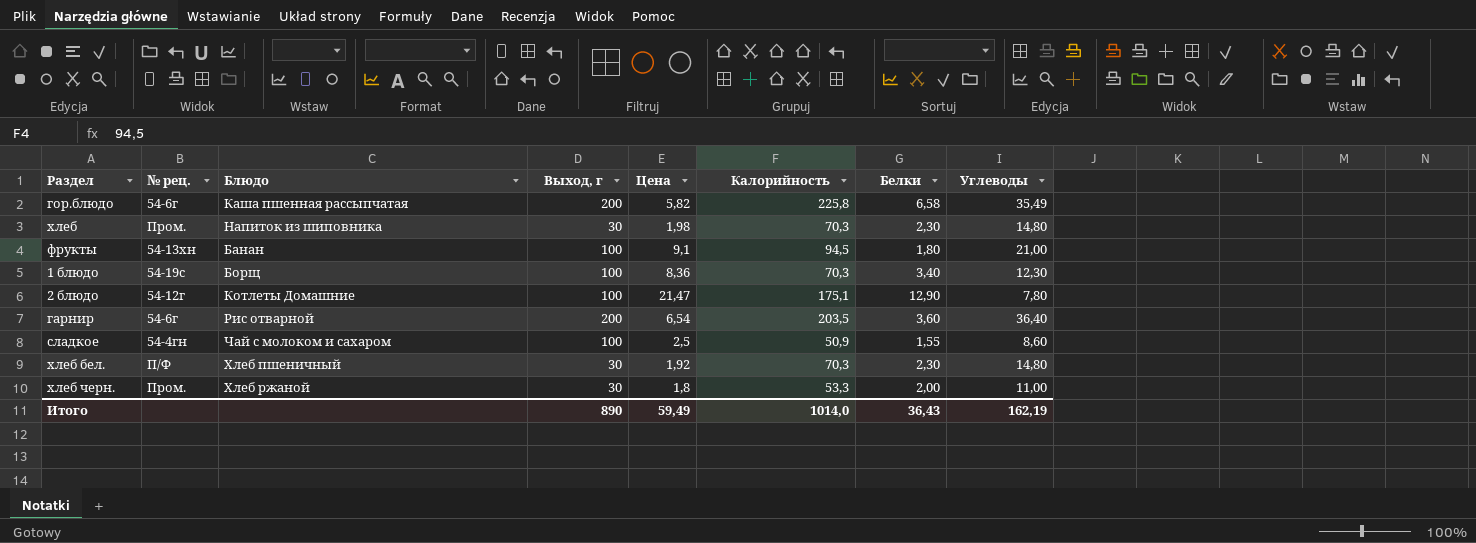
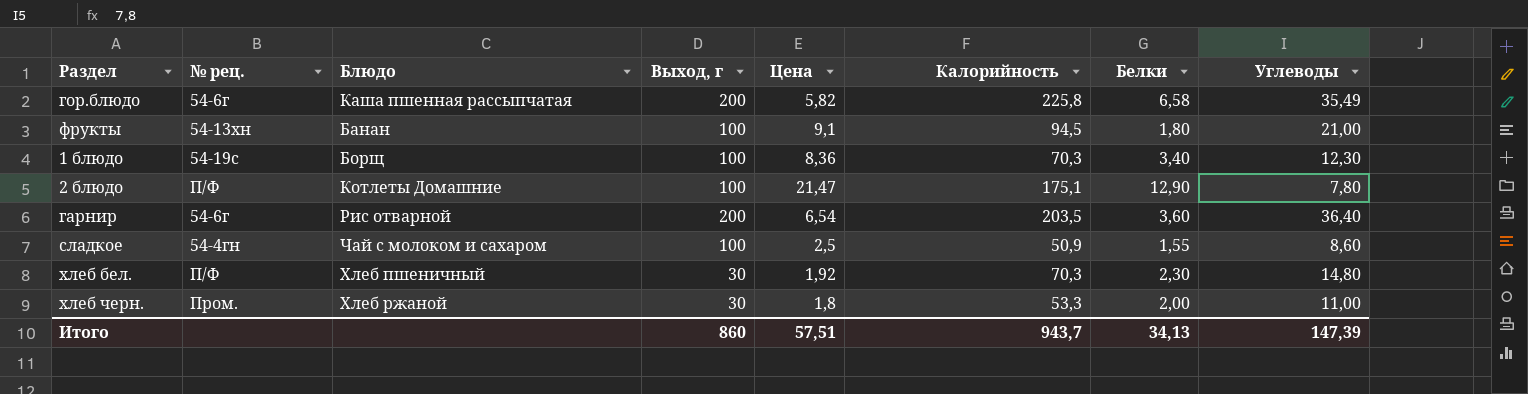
row хлеб: Пром. | Напиток из шиповника | 30 | 1,98 | 70,3 | 2,30 | 14,80 -> none
2 блюдо | № рец.: 54-12г -> П/Ф
Итого | Выход, г: 890 -> 860
Итого | Цена: 59,49 -> 57,51
Итого | Калорийность: 1014,0 -> 943,7
Итого | Белки: 36,43 -> 34,13
Итого | Углеводы: 162,19 -> 147,39

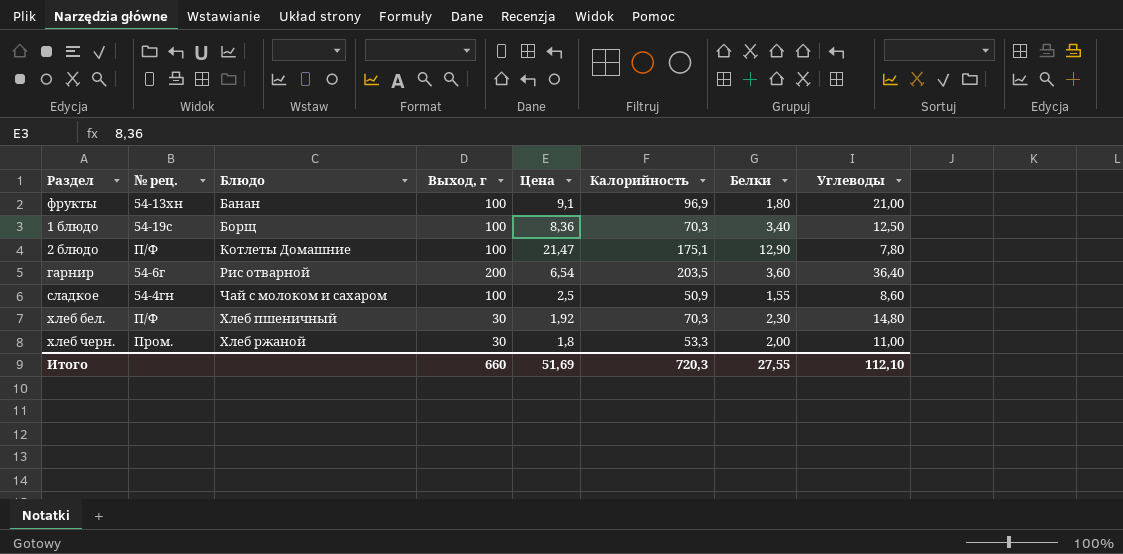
row гор.блюдо: 54-6г | Каша пшенная рассыпчатая | 200 | 5,82 | 225,8 | 6,58 | 35,49 -> none
фрукты | Калорийность: 94,5 -> 96,9
1 блюдо | Углеводы: 12,30 -> 12,50
Итого | Выход, г: 860 -> 660
Итого | Цена: 57,51 -> 51,69
Итого | Калорийность: 943,7 -> 720,3
Итого | Белки: 34,13 -> 27,55
Итого | Углеводы: 147,39 -> 112,10

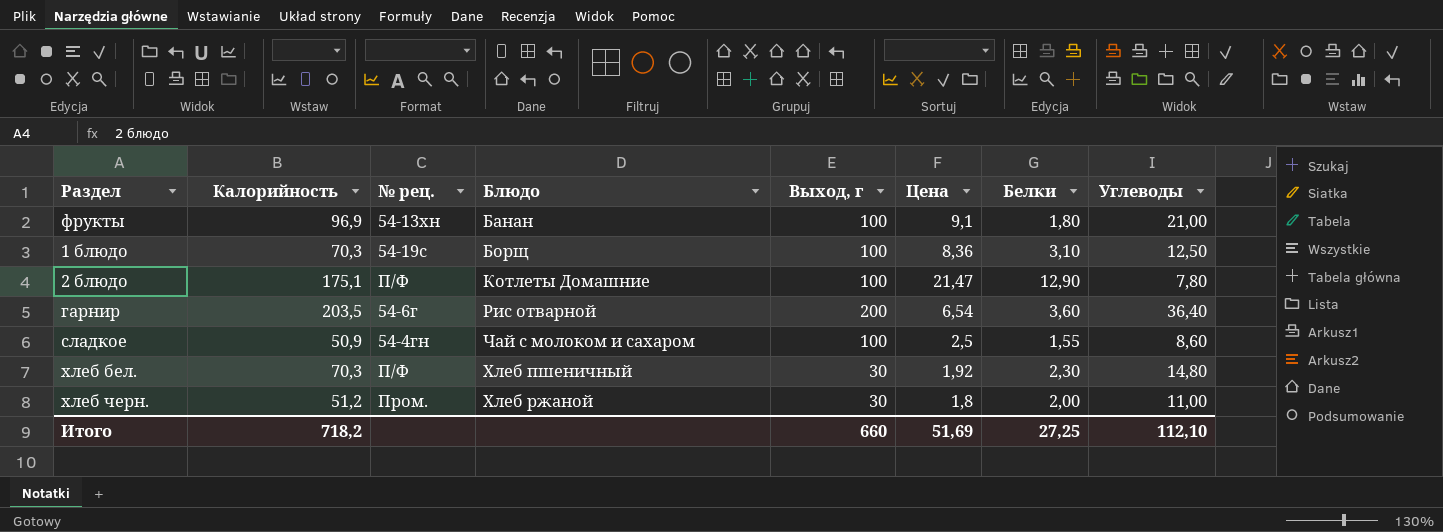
column Калорийность | position: 6 -> 2
1 блюдо | Белки: 3,40 -> 3,10
хлеб черн. | Калорийность: 53,3 -> 51,2
Итого | Калорийность: 720,3 -> 718,2
Итого | Белки: 27,55 -> 27,25

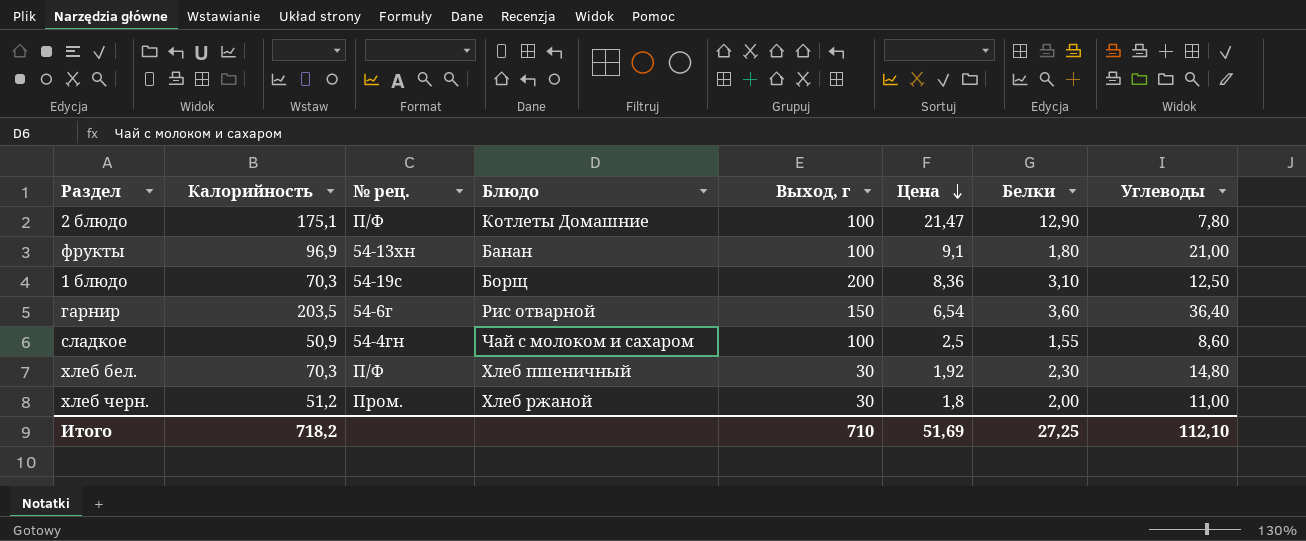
row order: none -> Цена descending
1 блюдо | Выход, г: 100 -> 200
гарнир | Выход, г: 200 -> 150
Итого | Выход, г: 660 -> 710

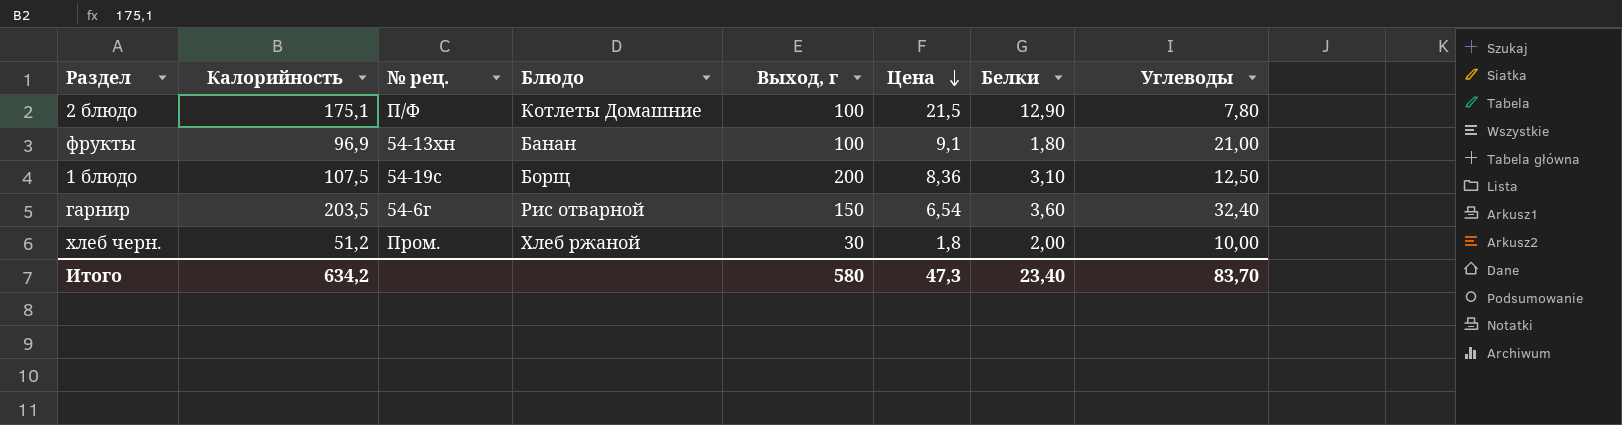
row сладкое: 50,9 | 54-4гн | Чай с молоком и сахаром | 100 | 2,5 | 1,55 | 8,60 -> none
row хлеб бел.: 70,3 | П/Ф | Хлеб пшеничный | 30 | 1,92 | 2,30 | 14,80 -> none
2 блюдо | Цена: 21,47 -> 21,5
1 блюдо | Калорийность: 70,3 -> 107,5
гарнир | Углеводы: 36,40 -> 32,40
хлеб черн. | Углеводы: 11,00 -> 10,00
Итого | Калорийность: 718,2 -> 634,2
Итого | Выход, г: 710 -> 580
Итого | Цена: 51,69 -> 47,3
Итого | Белки: 27,25 -> 23,40
Итого | Углеводы: 112,10 -> 83,70

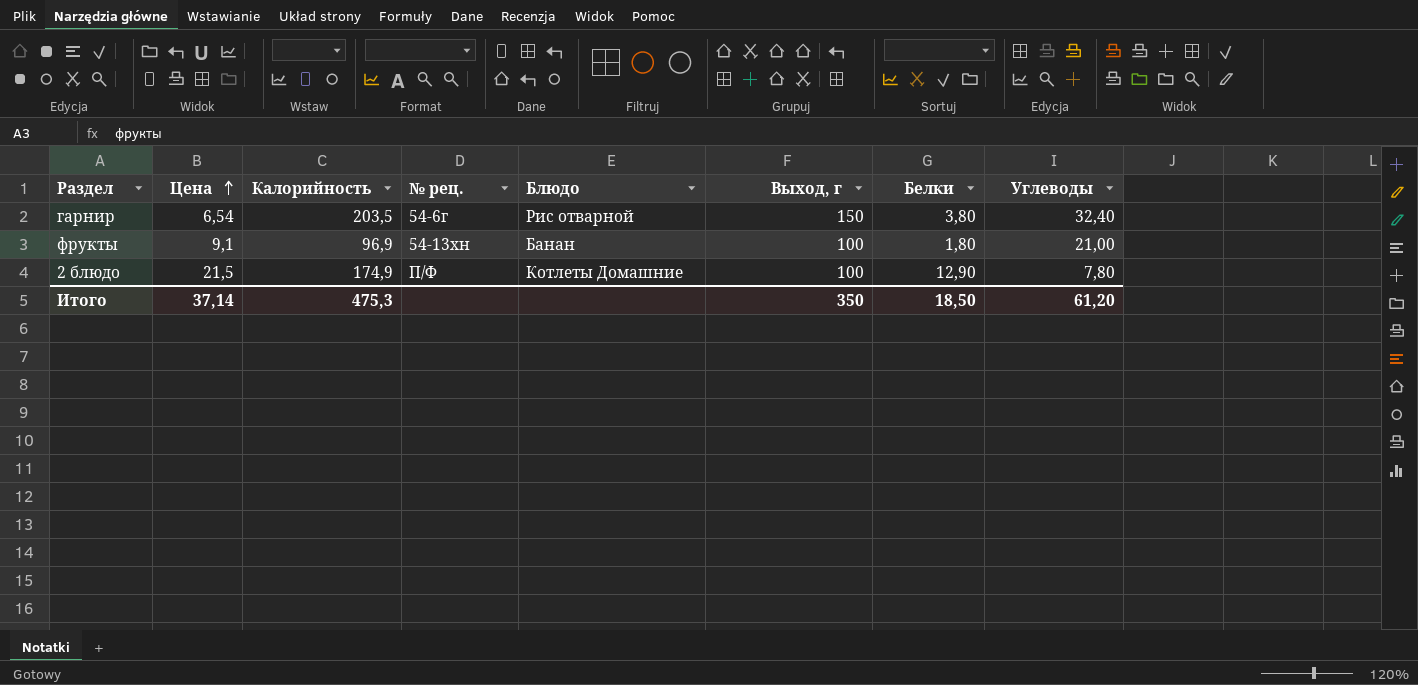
row order: Цена descending -> Цена ascending
column Цена | position: 6 -> 2
row 1 блюдо: 107,5 | 54-19с | Борщ | 200 | 8,36 | 3,10 | 12,50 -> none
row хлеб черн.: 51,2 | Пром. | Хлеб ржаной | 30 | 1,8 | 2,00 | 10,00 -> none
гарнир | Белки: 3,60 -> 3,80
2 блюдо | Калорийность: 175,1 -> 174,9
Итого | Цена: 47,3 -> 37,14
Итого | Калорийность: 634,2 -> 475,3
Итого | Выход, г: 580 -> 350
Итого | Белки: 23,40 -> 18,50
Итого | Углеводы: 83,70 -> 61,20

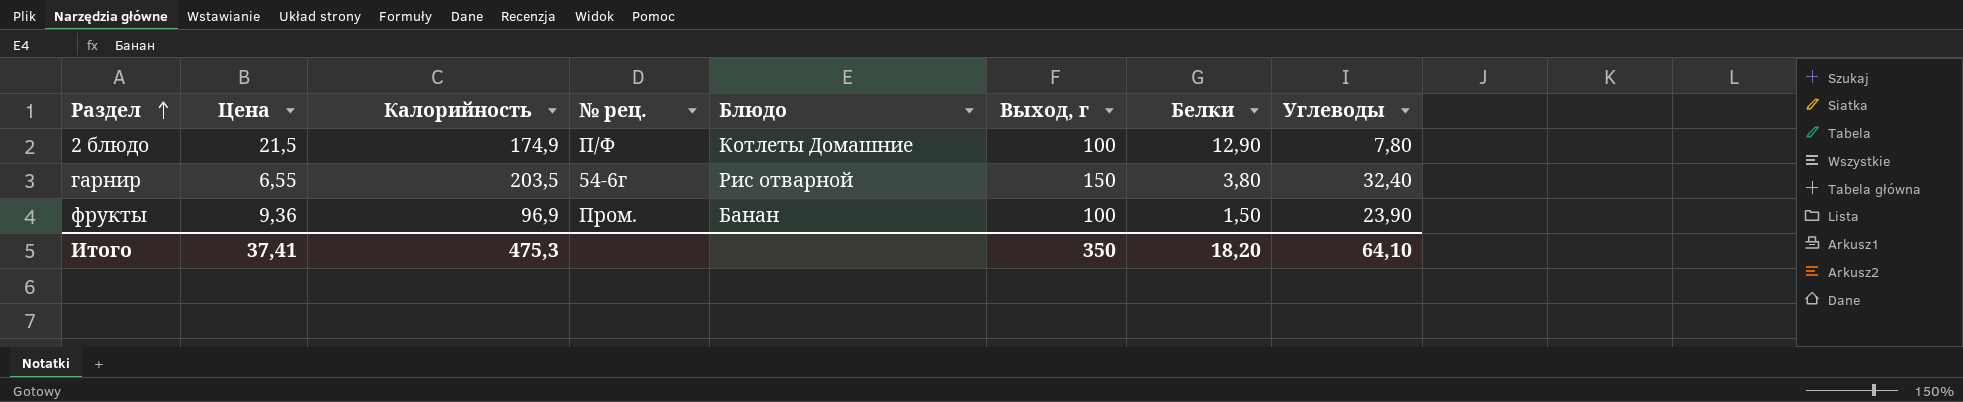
row order: Цена ascending -> Раздел ascending
гарнир | Цена: 6,54 -> 6,55
фрукты | Цена: 9,1 -> 9,36
фрукты | № рец.: 54-13хн -> Пром.
фрукты | Белки: 1,80 -> 1,50
фрукты | Углеводы: 21,00 -> 23,90
Итого | Цена: 37,14 -> 37,41
Итого | Белки: 18,50 -> 18,20
Итого | Углеводы: 61,20 -> 64,10

